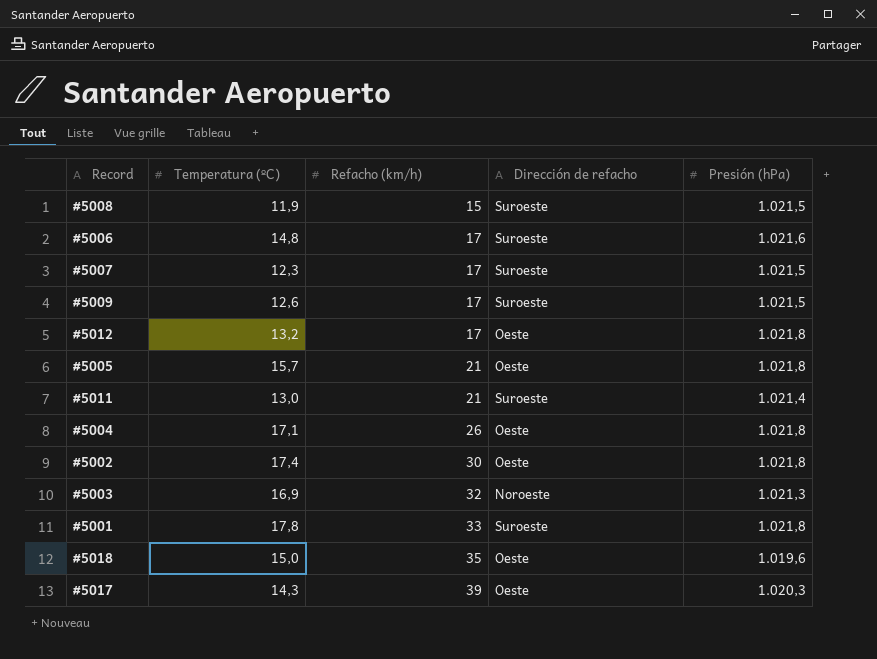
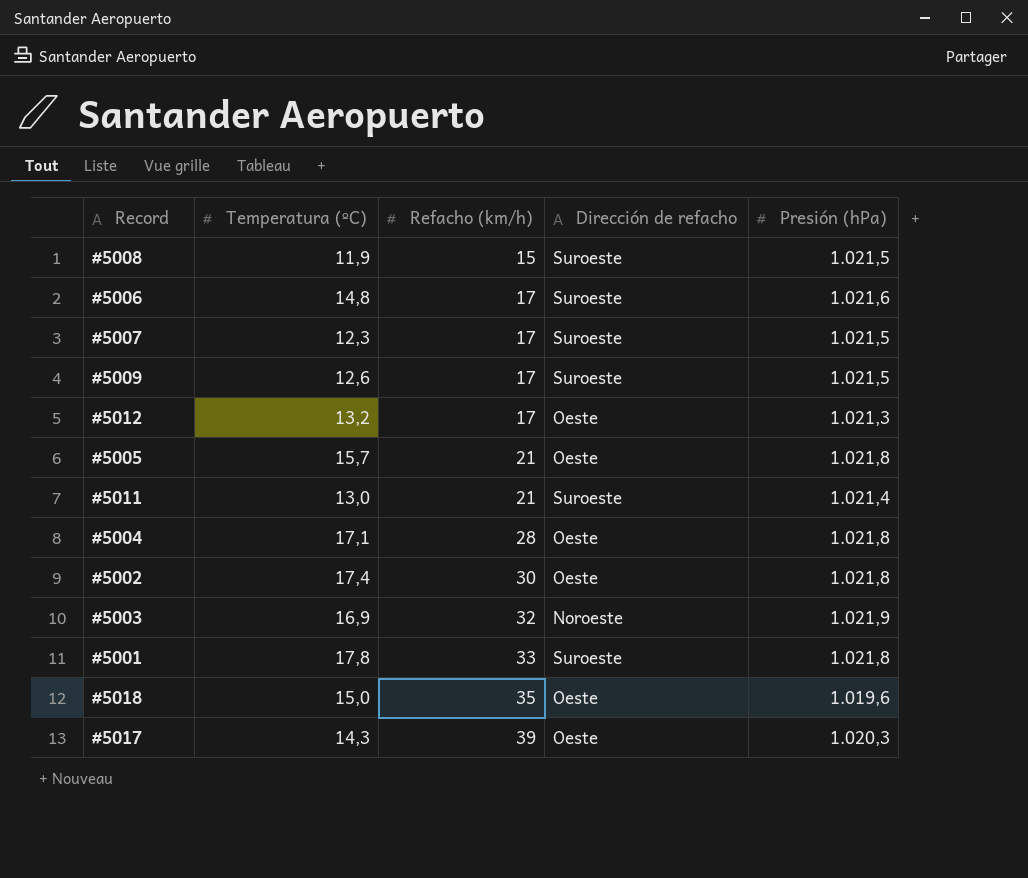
#5012 | Presión (hPa): 1.021,8 -> 1.021,3
#5004 | Refacho (km/h): 26 -> 28
#5003 | Presión (hPa): 1.021,3 -> 1.021,9

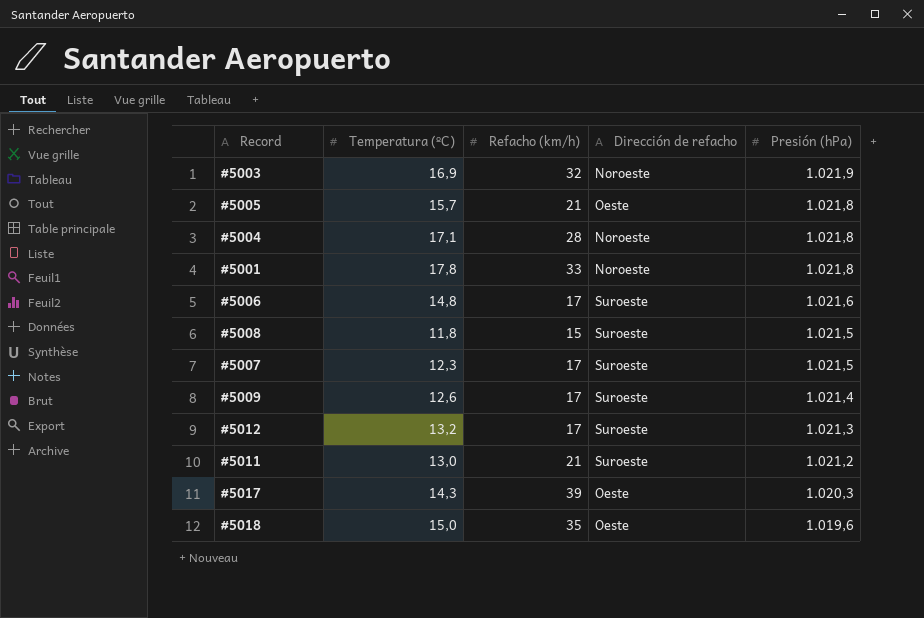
row order: Refacho (km/h) ascending -> Presión (hPa) descending
row #5002: 17,4 | 30 | Oeste | 1.021,8 -> none
#5004 | Dirección de refacho: Oeste -> Noroeste
#5001 | Dirección de refacho: Suroeste -> Noroeste
#5008 | Temperatura (ºC): 11,9 -> 11,8
#5009 | Presión (hPa): 1.021,5 -> 1.021,4
#5012 | Dirección de refacho: Oeste -> Suroeste
#5011 | Presión (hPa): 1.021,4 -> 1.021,2

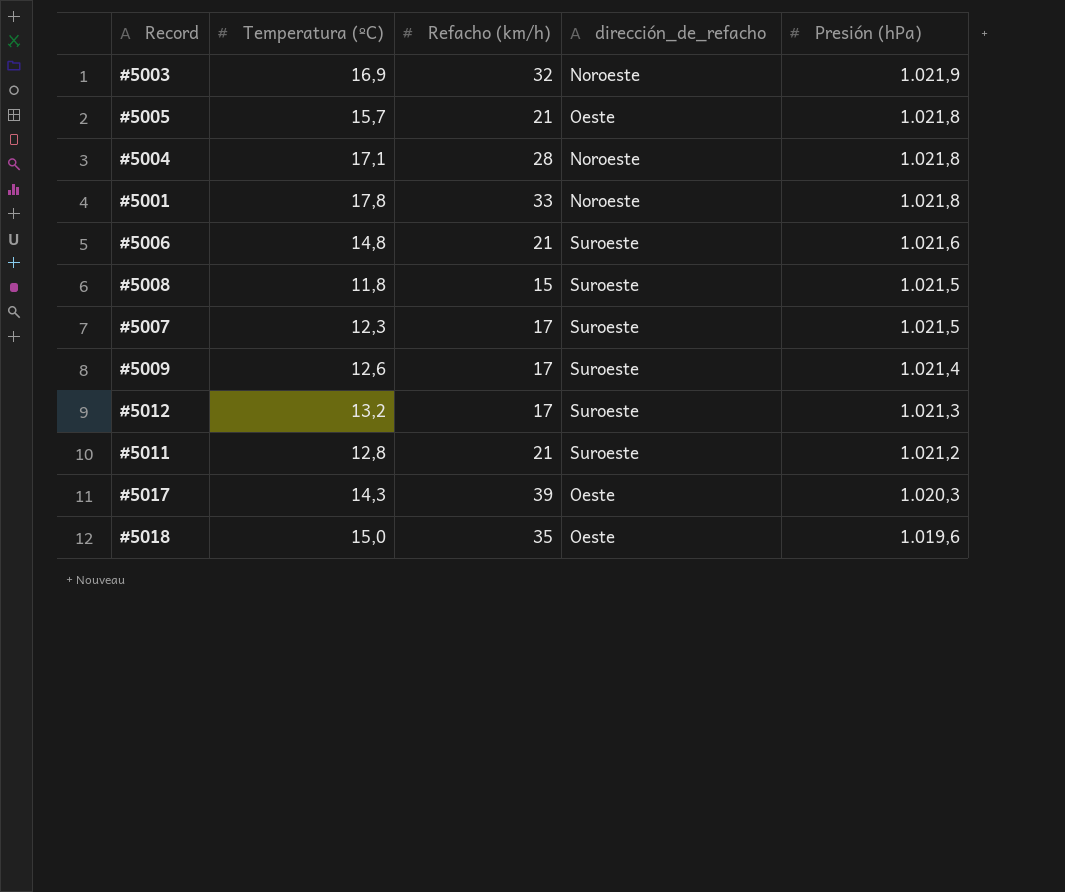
column name: Dirección de refacho -> dirección_de_refacho
#5006 | Refacho (km/h): 17 -> 21
#5011 | Temperatura (ºC): 13,0 -> 12,8

